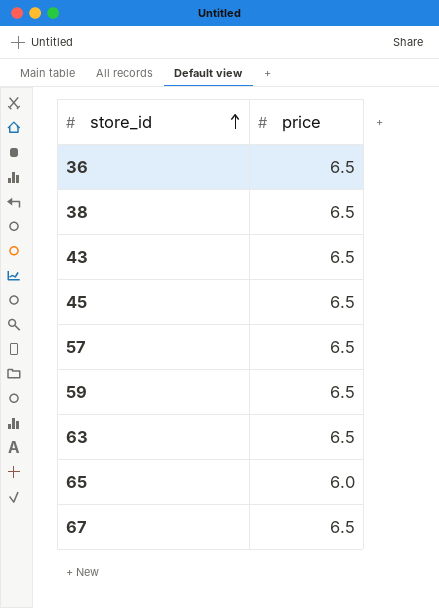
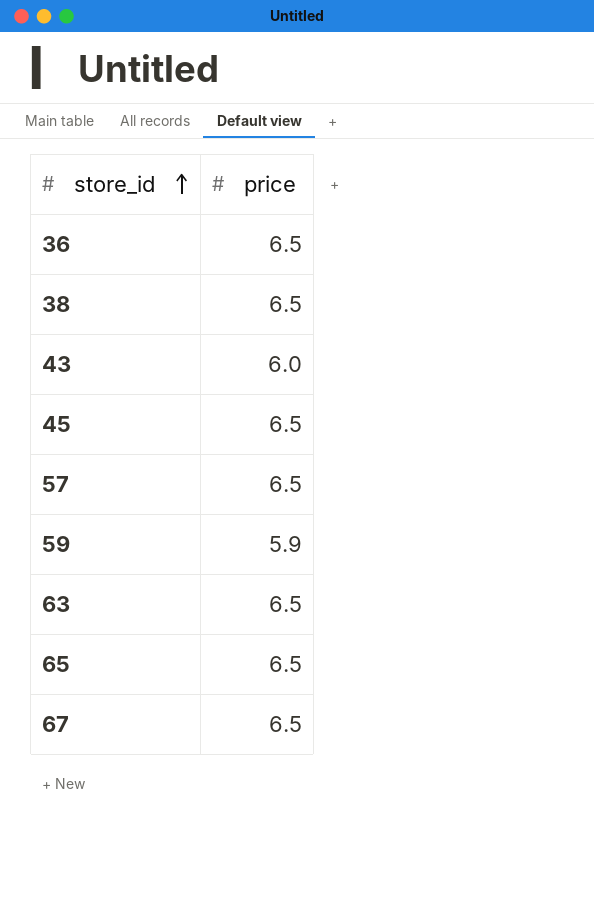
43 | price: 6.5 -> 6.0
59 | price: 6.5 -> 5.9
65 | price: 6.0 -> 6.5

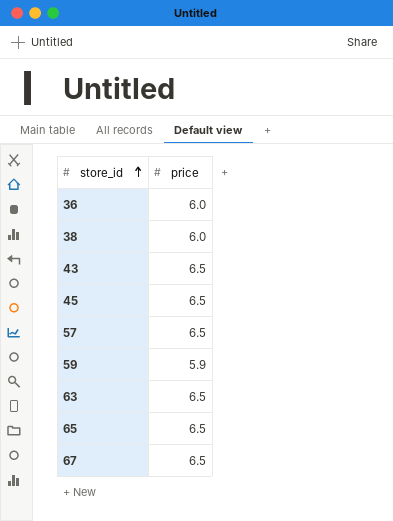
36 | price: 6.5 -> 6.0
38 | price: 6.5 -> 6.0
43 | price: 6.0 -> 6.5

